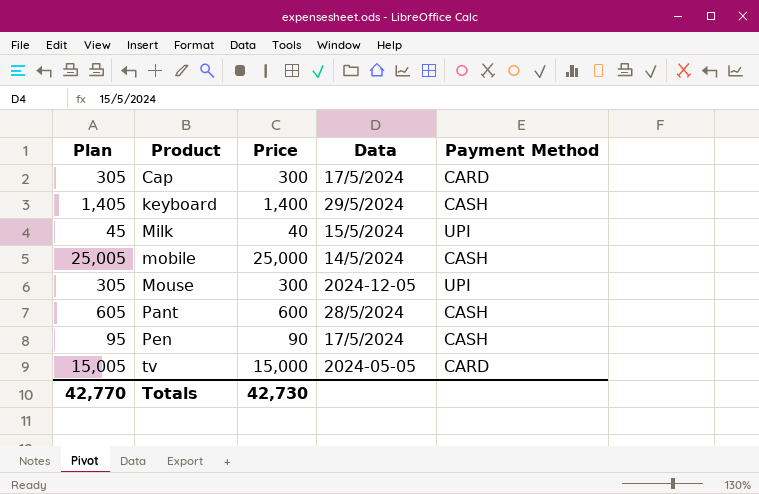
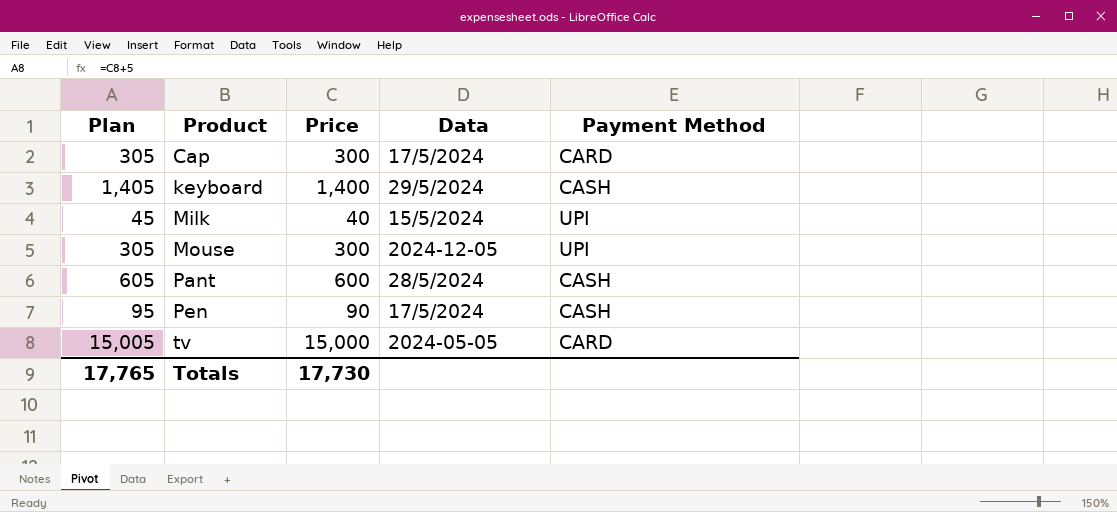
row mobile: 25,005 | 25,000 | 14/5/2024 | CASH -> none
Totals | Plan: 42,770 -> 17,765
Totals | Price: 42,730 -> 17,730

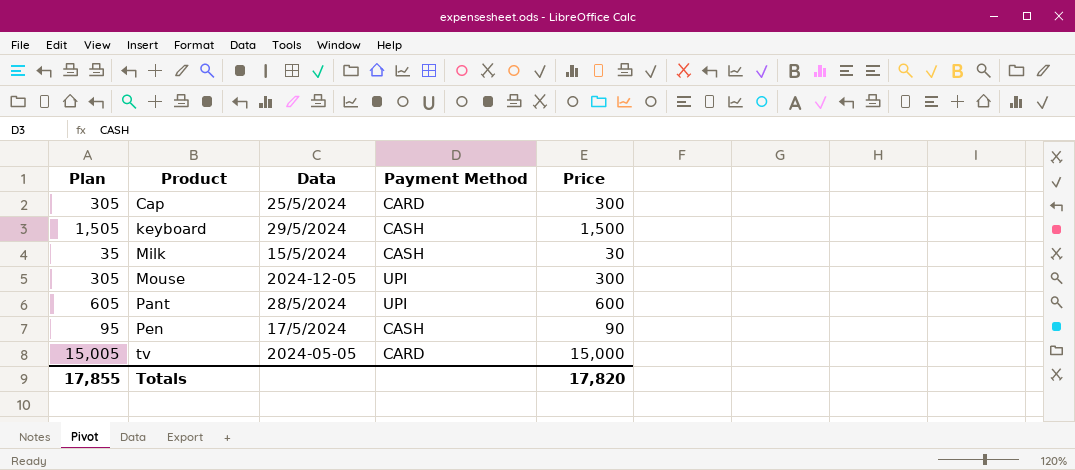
column Price | position: 3 -> 5
Cap | Data: 17/5/2024 -> 25/5/2024
keyboard | Plan: 1,405 -> 1,505
keyboard | Price: 1,400 -> 1,500
Milk | Plan: 45 -> 35
Milk | Payment Method: UPI -> CASH
Milk | Price: 40 -> 30
Pant | Payment Method: CASH -> UPI
Totals | Plan: 17,765 -> 17,855
Totals | Price: 17,730 -> 17,820

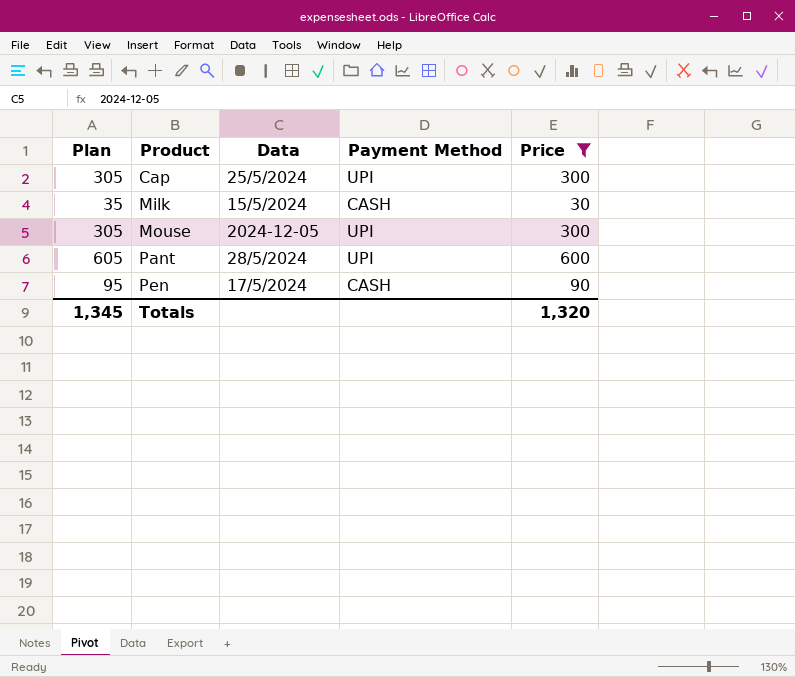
filter: none -> Price <= 600
Cap | Payment Method: CARD -> UPI
Totals | Plan: 17,855 -> 1,345
Totals | Price: 17,820 -> 1,320

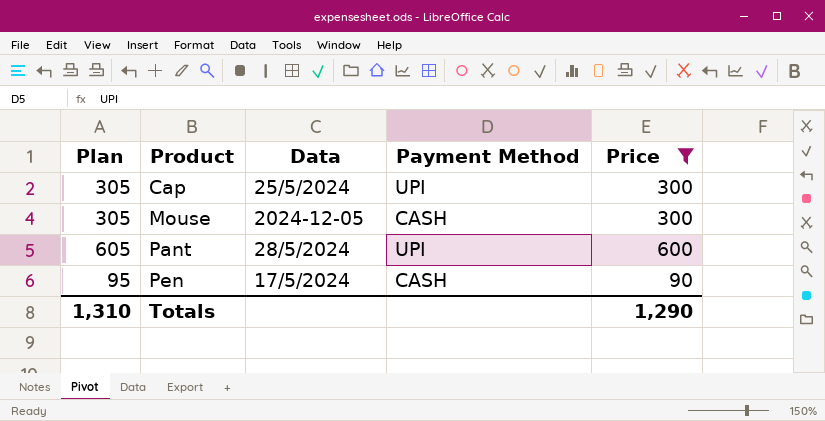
row Milk: 35 | 15/5/2024 | CASH | 30 -> none
Mouse | Payment Method: UPI -> CASH
Totals | Plan: 1,345 -> 1,310
Totals | Price: 1,320 -> 1,290

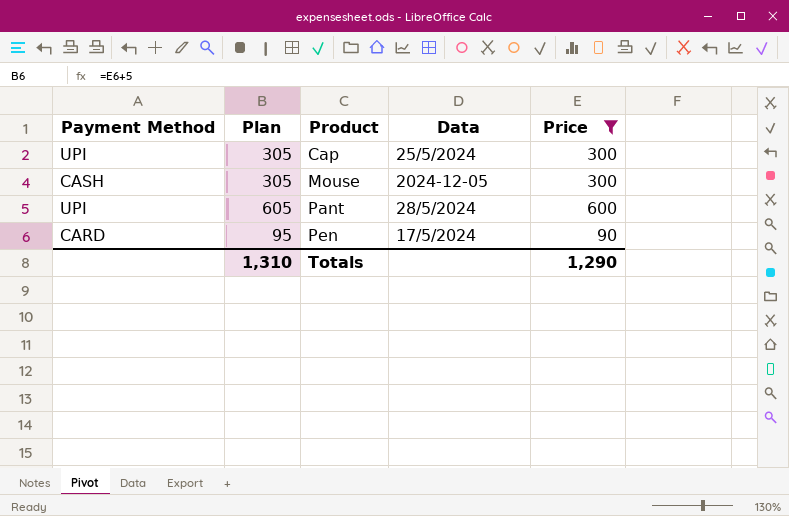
column Payment Method | position: 4 -> 1
Pen | Payment Method: CASH -> CARD

